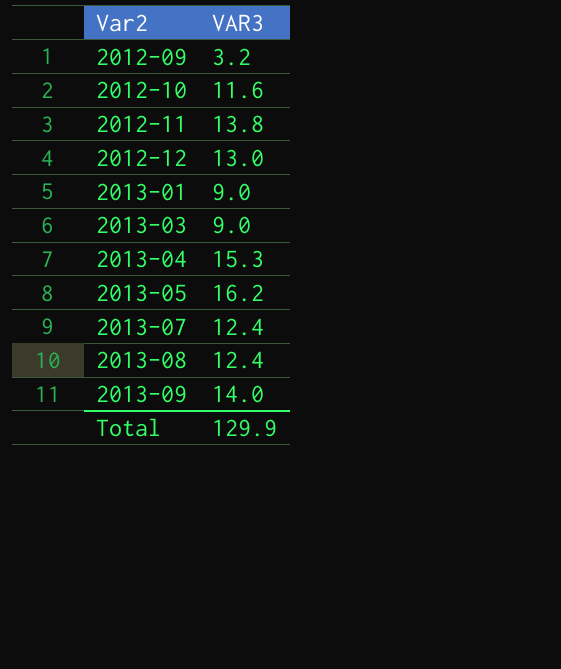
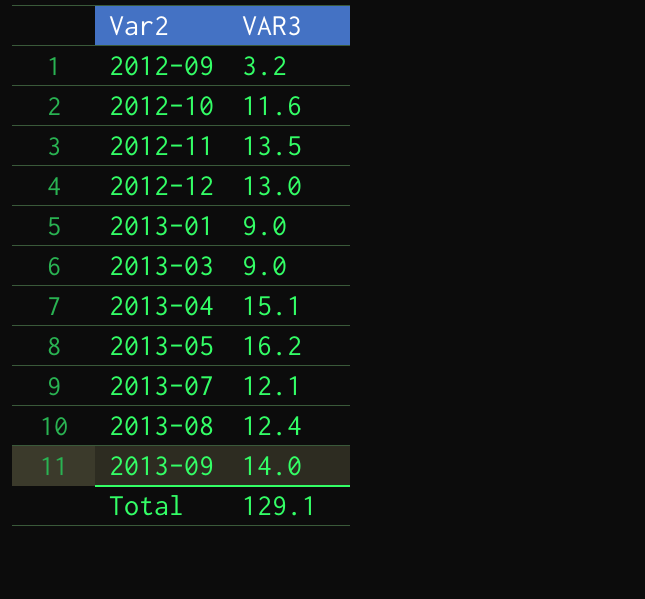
2012-11 | VAR3: 13.8 -> 13.5
2013-04 | VAR3: 15.3 -> 15.1
2013-07 | VAR3: 12.4 -> 12.1
Total | VAR3: 129.9 -> 129.1

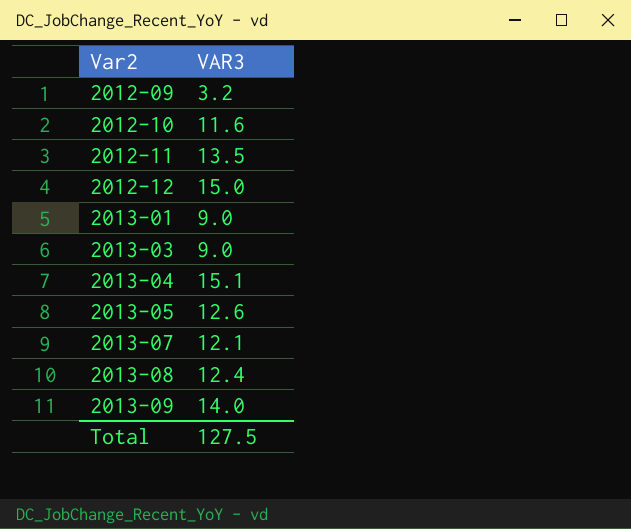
2012-12 | VAR3: 13.0 -> 15.0
2013-05 | VAR3: 16.2 -> 12.6
Total | VAR3: 129.1 -> 127.5

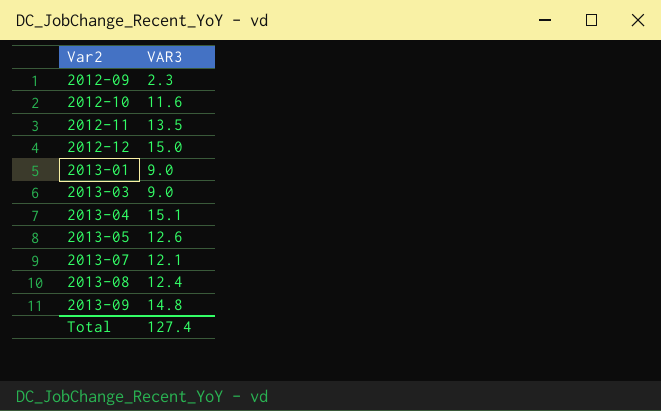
2012-09 | VAR3: 3.2 -> 2.3
2013-09 | VAR3: 14.0 -> 14.8
Total | VAR3: 127.5 -> 127.4

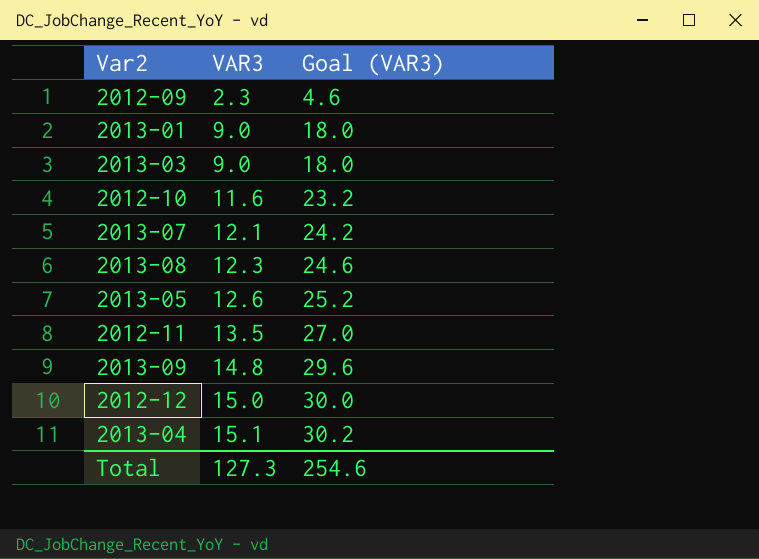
row order: Var2 ascending -> VAR3 ascending
column Goal (VAR3) | formula: none -> [VAR3] * 2
2013-08 | VAR3: 12.4 -> 12.3
Total | VAR3: 127.4 -> 127.3

